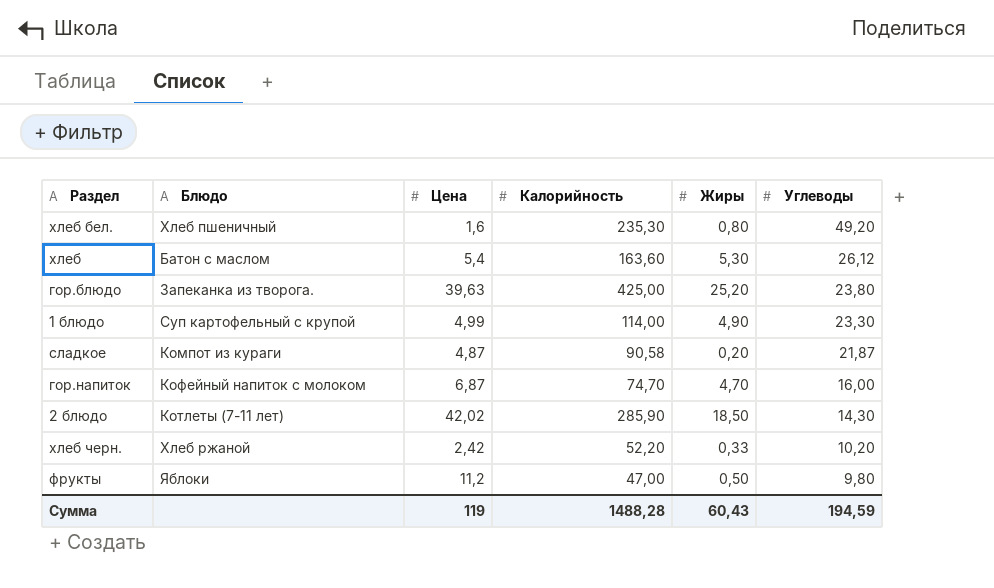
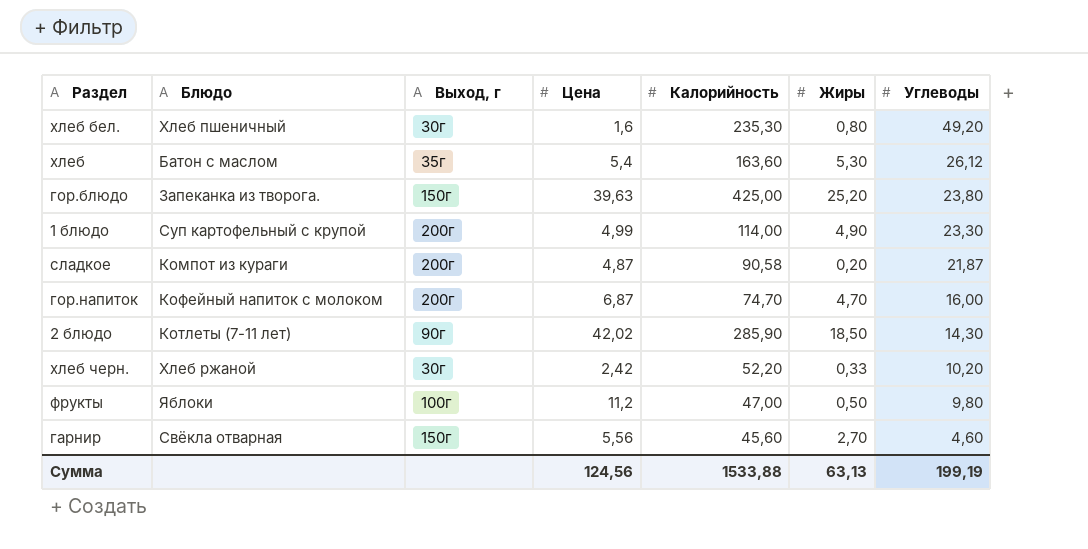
column Выход, г | position: none -> 3
row гарнир: none -> Свёкла отварная | 150г | 5,56 | 45,60 | 2,70 | 4,60
Сумма | Цена: 119 -> 124,56
Сумма | Калорийность: 1488,28 -> 1533,88
Сумма | Жиры: 60,43 -> 63,13
Сумма | Углеводы: 194,59 -> 199,19

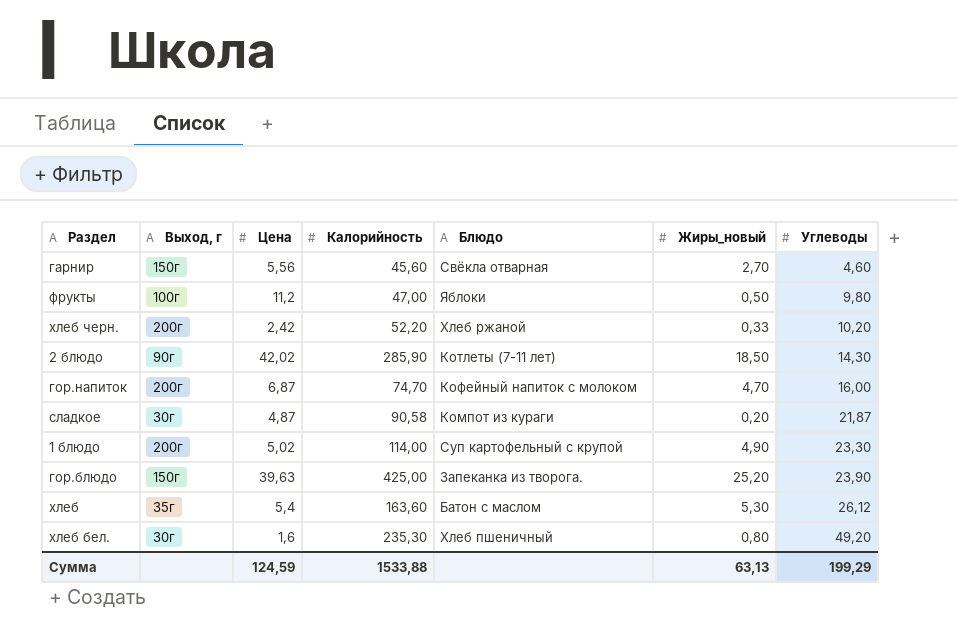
row order: Углеводы descending -> Углеводы ascending
column Блюдо | position: 2 -> 5
column name: Жиры -> Жиры_новый
хлеб черн. | Выход, г: 30г -> 200г
сладкое | Выход, г: 200г -> 30г
1 блюдо | Цена: 4,99 -> 5,02
гор.блюдо | Углеводы: 23,80 -> 23,90
Сумма | Цена: 124,56 -> 124,59
Сумма | Углеводы: 199,19 -> 199,29

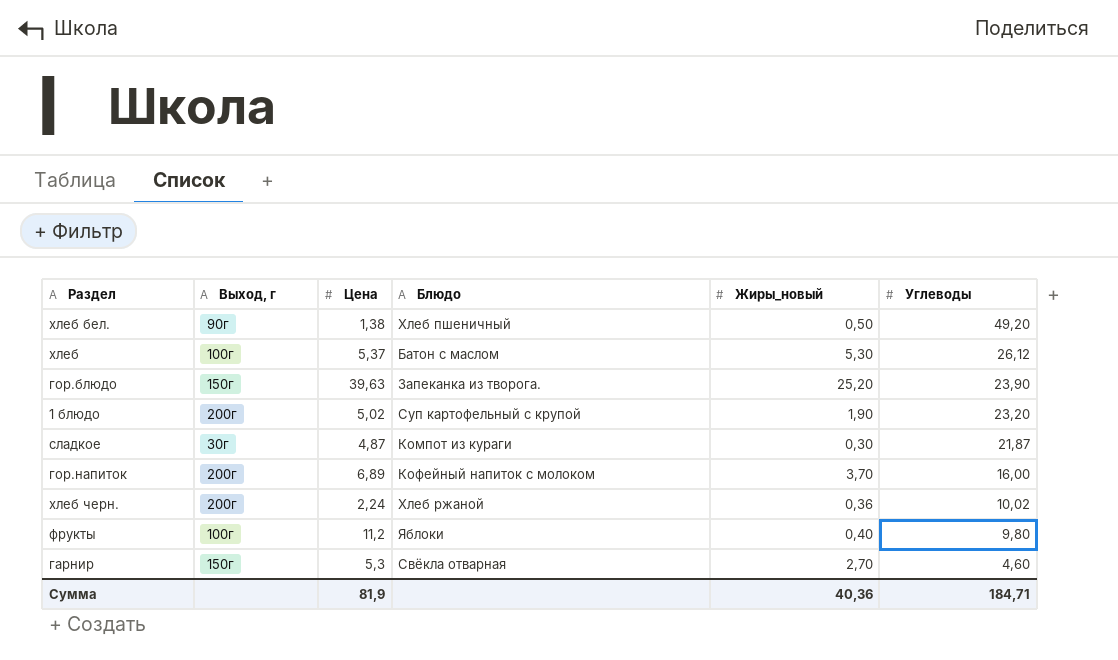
row order: Углеводы ascending -> Углеводы descending
column Калорийность | position: 4 -> none
row 2 блюдо: 90г | 42,02 | 285,90 | Котлеты (7-11 лет) | 18,50 | 14,30 -> none
хлеб бел. | Выход, г: 30г -> 90г
хлеб бел. | Цена: 1,6 -> 1,38
хлеб бел. | Жиры_новый: 0,80 -> 0,50
хлеб | Выход, г: 35г -> 100г
хлеб | Цена: 5,4 -> 5,37
1 блюдо | Жиры_новый: 4,90 -> 1,90
1 блюдо | Углеводы: 23,30 -> 23,20
сладкое | Жиры_новый: 0,20 -> 0,30
гор.напиток | Цена: 6,87 -> 6,89
гор.напиток | Жиры_новый: 4,70 -> 3,70
хлеб черн. | Цена: 2,42 -> 2,24
хлеб черн. | Жиры_новый: 0,33 -> 0,36
хлеб черн. | Углеводы: 10,20 -> 10,02
фрукты | Жиры_новый: 0,50 -> 0,40
гарнир | Цена: 5,56 -> 5,3
Сумма | Цена: 124,59 -> 81,9
Сумма | Жиры_новый: 63,13 -> 40,36
Сумма | Углеводы: 199,29 -> 184,71

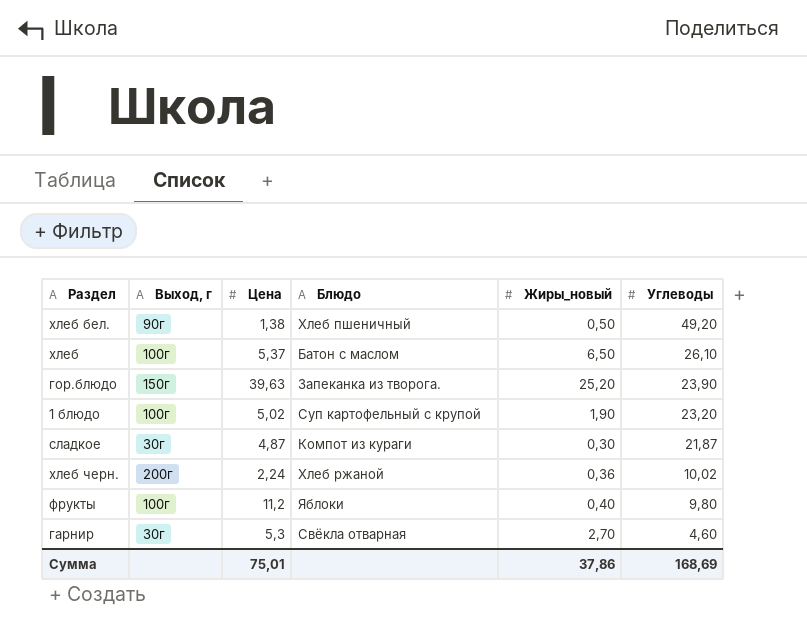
row гор.напиток: 200г | 6,89 | Кофейный напиток с молоком | 3,70 | 16,00 -> none
хлеб | Жиры_новый: 5,30 -> 6,50
хлеб | Углеводы: 26,12 -> 26,10
1 блюдо | Выход, г: 200г -> 100г
гарнир | Выход, г: 150г -> 30г
Сумма | Цена: 81,9 -> 75,01
Сумма | Жиры_новый: 40,36 -> 37,86
Сумма | Углеводы: 184,71 -> 168,69

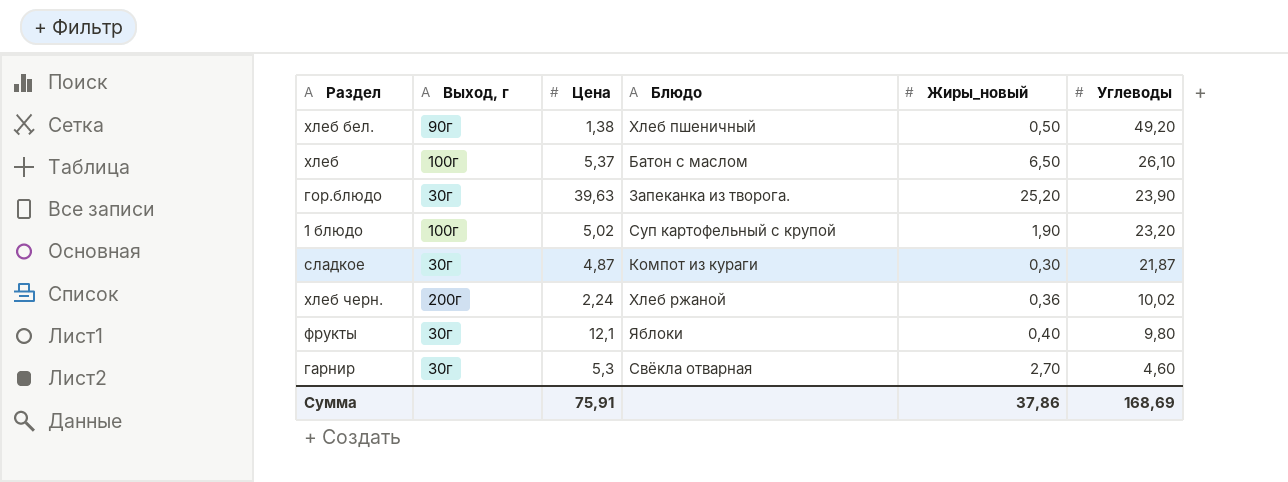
гор.блюдо | Выход, г: 150г -> 30г
фрукты | Выход, г: 100г -> 30г
фрукты | Цена: 11,2 -> 12,1
Сумма | Цена: 75,01 -> 75,91

